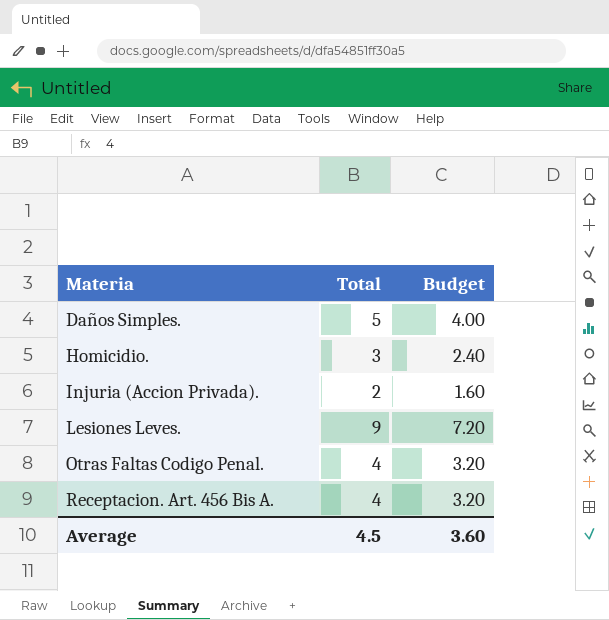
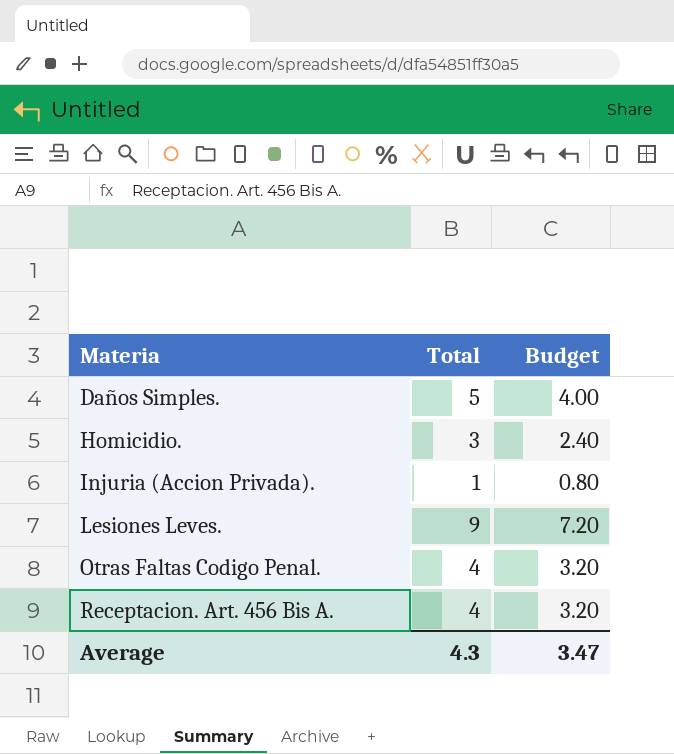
Injuria (Accion Privada). | Total: 2 -> 1
Injuria (Accion Privada). | Budget: 1.60 -> 0.80
Average | Total: 4.5 -> 4.3
Average | Budget: 3.60 -> 3.47

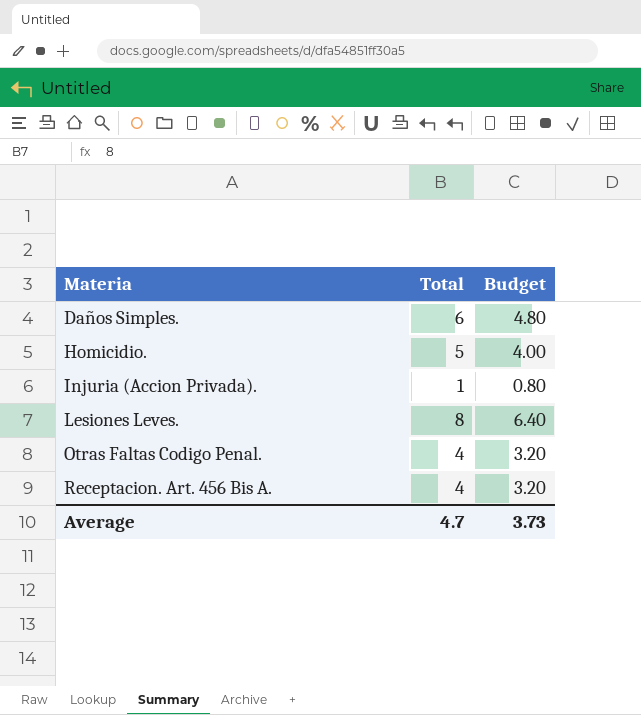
Daños Simples. | Total: 5 -> 6
Daños Simples. | Budget: 4.00 -> 4.80
Homicidio. | Total: 3 -> 5
Homicidio. | Budget: 2.40 -> 4.00
Lesiones Leves. | Total: 9 -> 8
Lesiones Leves. | Budget: 7.20 -> 6.40
Average | Total: 4.3 -> 4.7
Average | Budget: 3.47 -> 3.73

